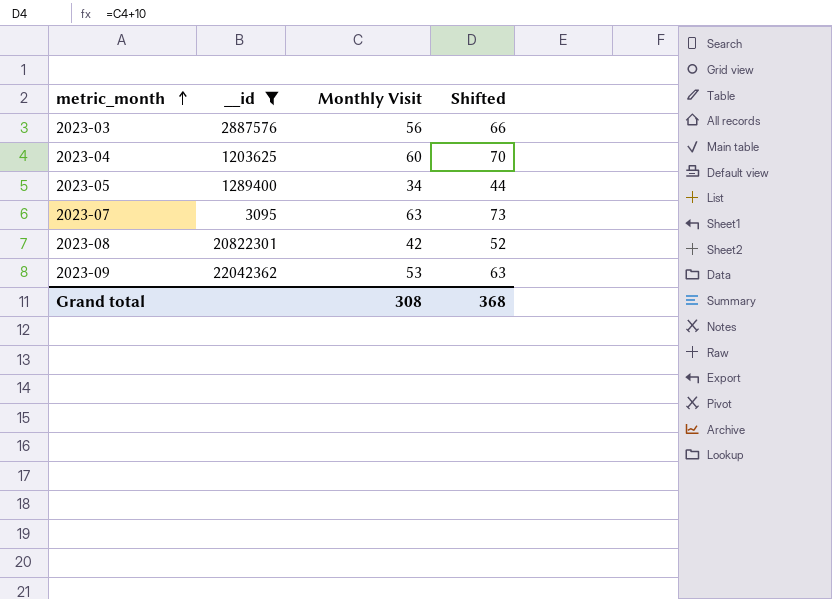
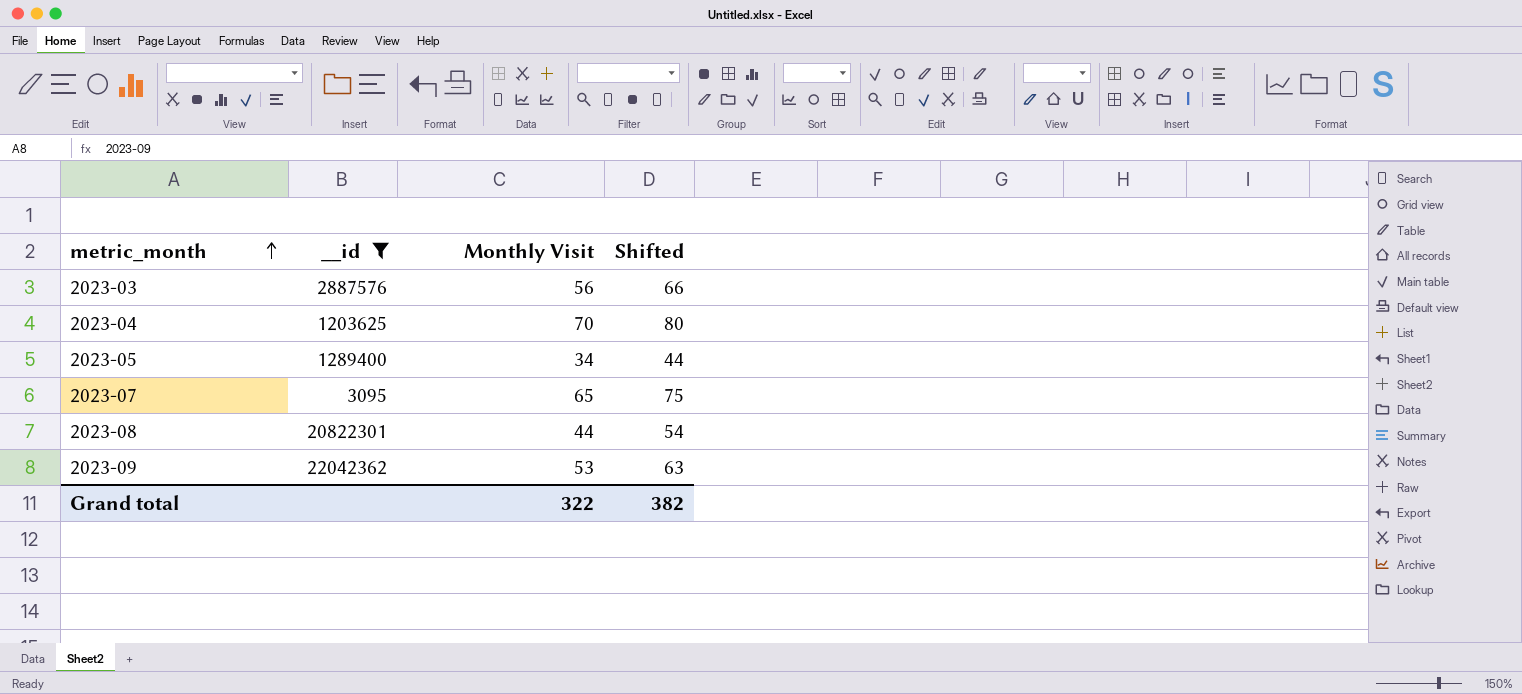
2023-04 | Monthly Visit: 60 -> 70
2023-04 | Shifted: 70 -> 80
2023-07 | Monthly Visit: 63 -> 65
2023-07 | Shifted: 73 -> 75
2023-08 | Monthly Visit: 42 -> 44
2023-08 | Shifted: 52 -> 54
Grand total | Monthly Visit: 308 -> 322
Grand total | Shifted: 368 -> 382

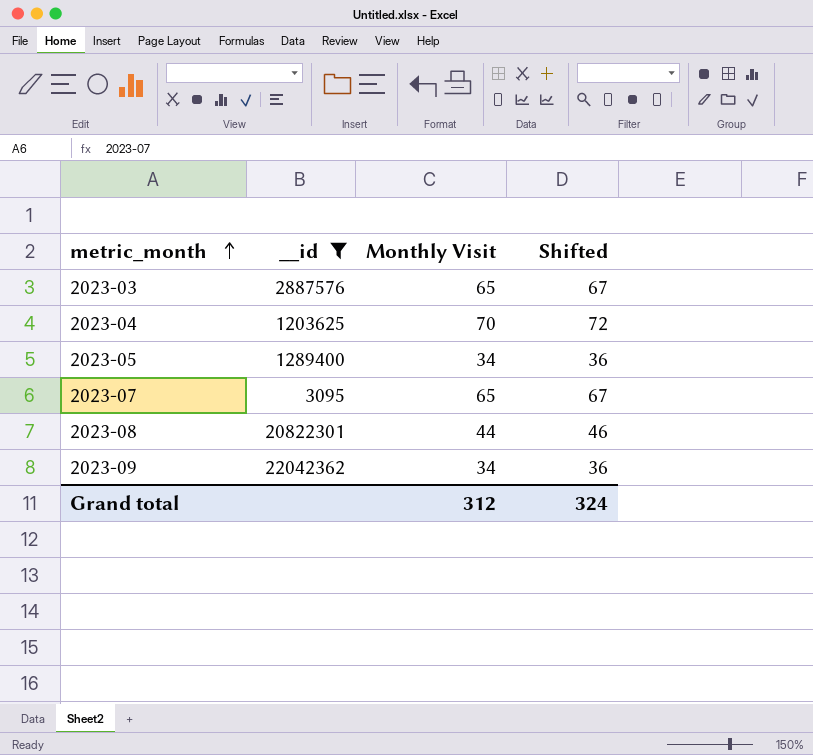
column Shifted | formula: [Monthly Visit] + 10 -> [Monthly Visit] + 2
2023-03 | Monthly Visit: 56 -> 65
2023-09 | Monthly Visit: 53 -> 34
Grand total | Monthly Visit: 322 -> 312
Grand total | Shifted: 382 -> 324

